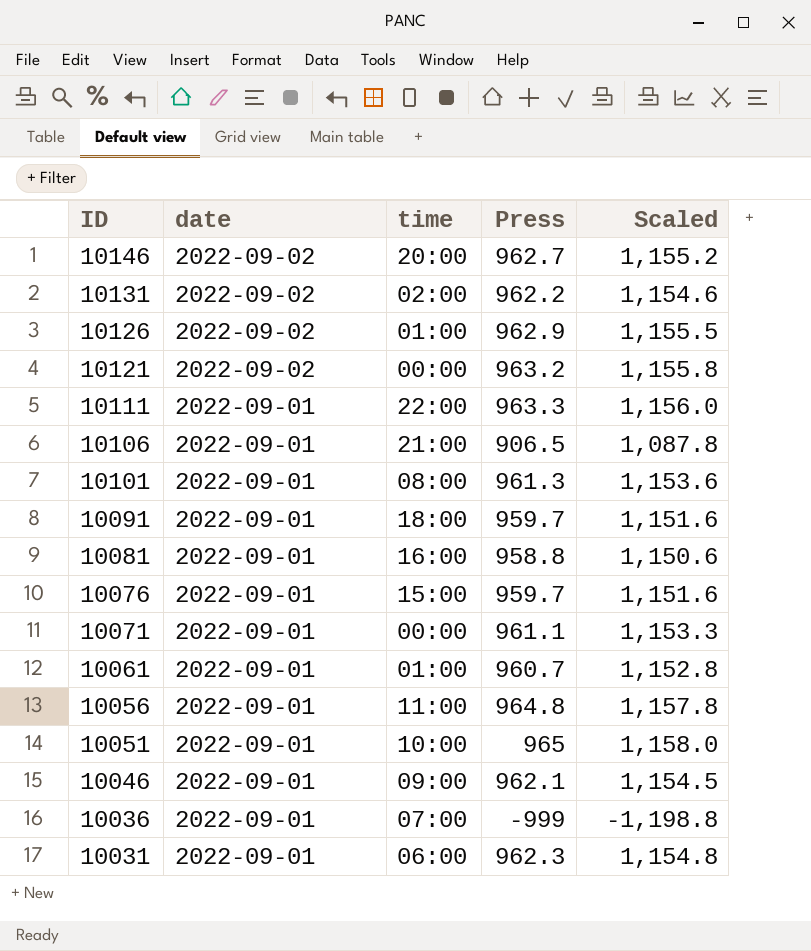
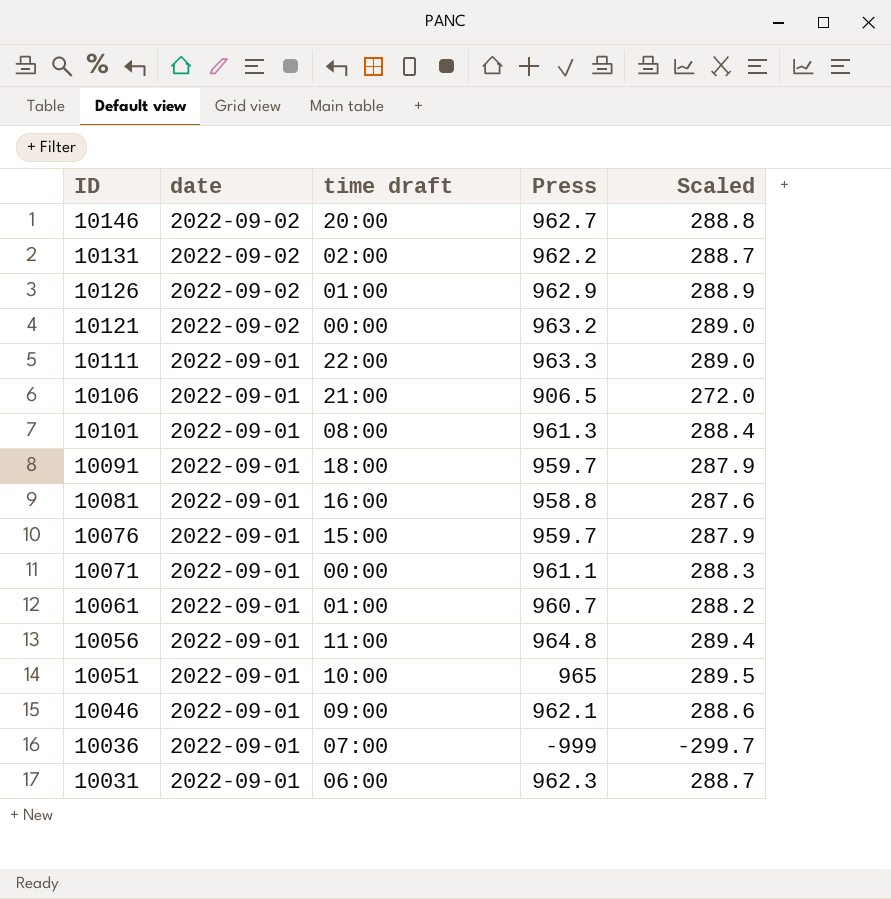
column name: time -> time draft
column Scaled | formula: [Press] * 1.2 -> [Press] * 0.3

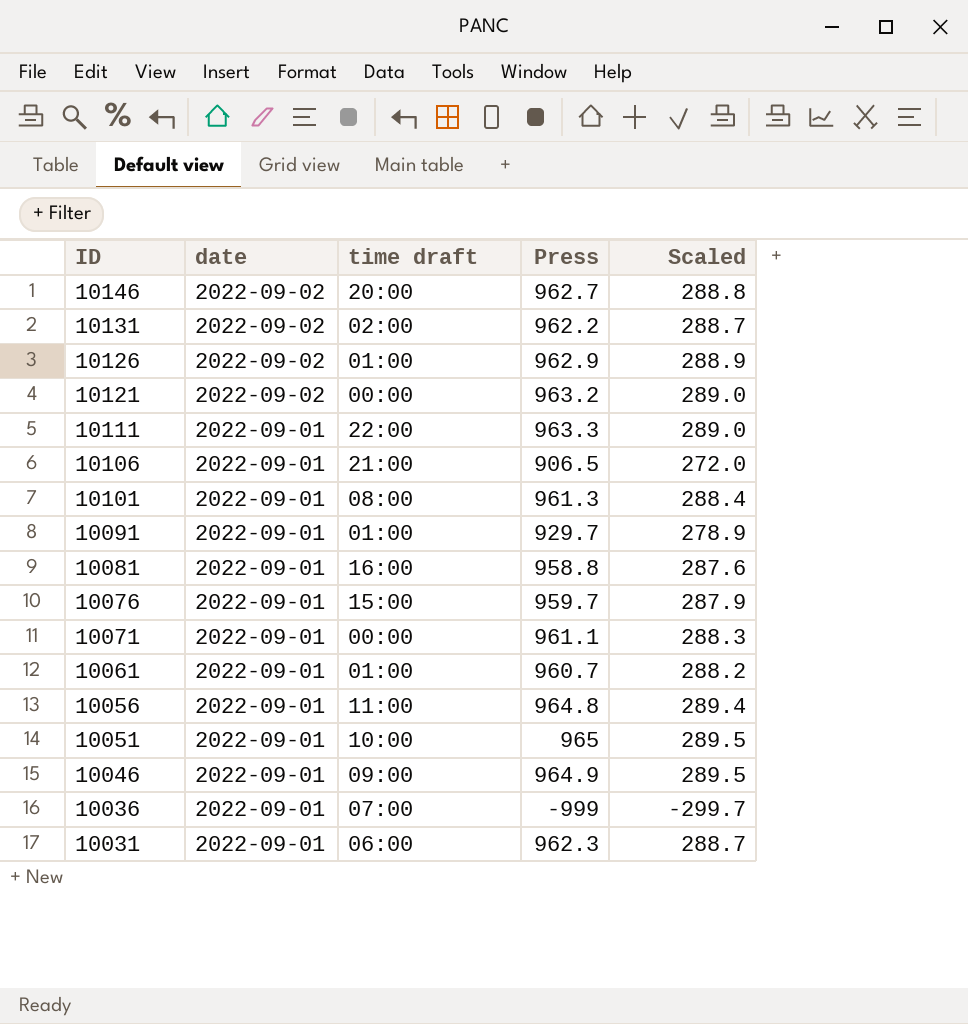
10091 | time draft: 18:00 -> 01:00
10091 | Press: 959.7 -> 929.7
10091 | Scaled: 287.9 -> 278.9
10046 | Press: 962.1 -> 964.9
10046 | Scaled: 288.6 -> 289.5

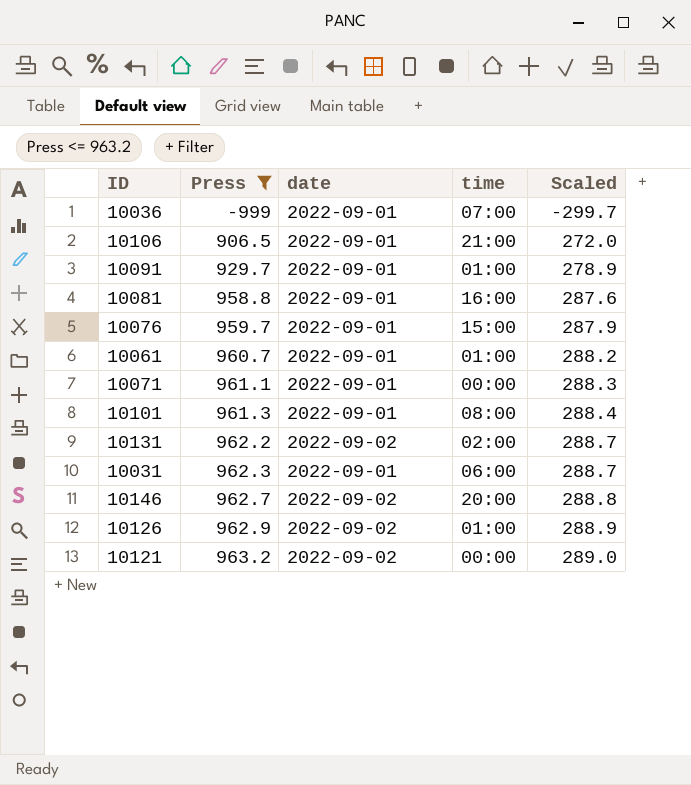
filter: none -> Press <= 963.2
row order: ID descending -> Press ascending
column Press | position: 4 -> 2
column name: time draft -> time

